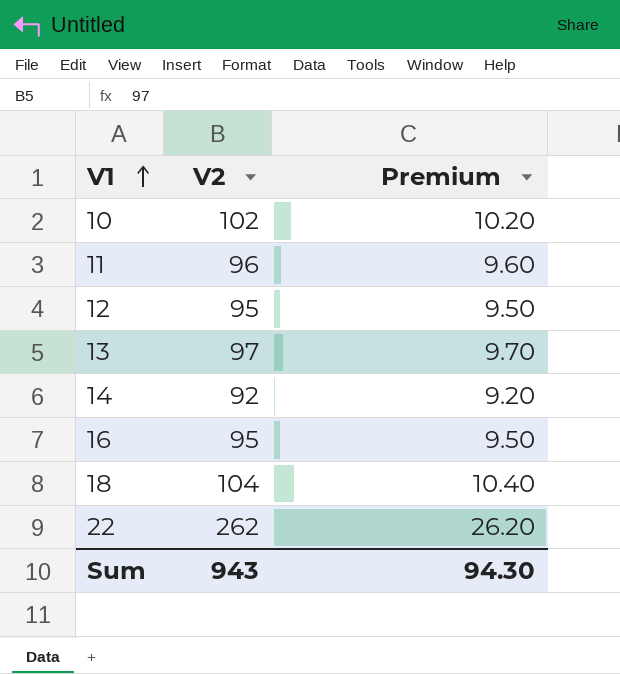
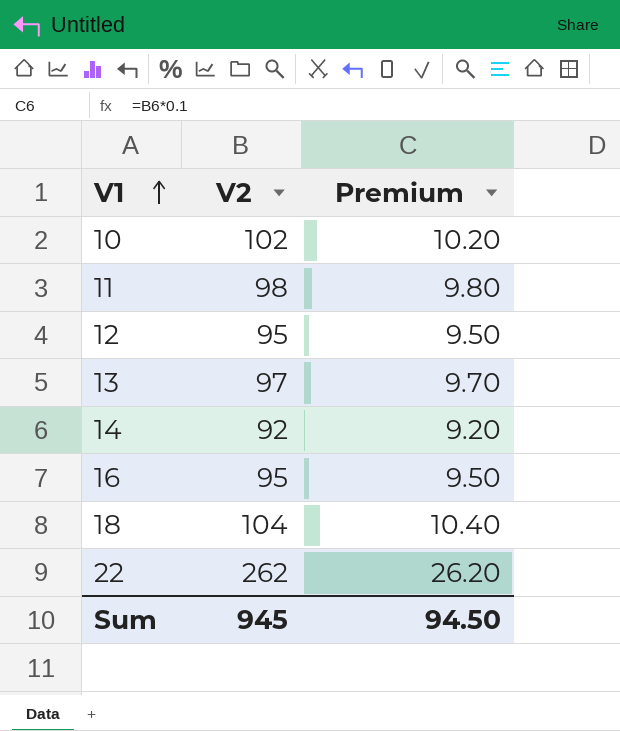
11 | V2: 96 -> 98
11 | Premium: 9.60 -> 9.80
Sum | V2: 943 -> 945
Sum | Premium: 94.30 -> 94.50

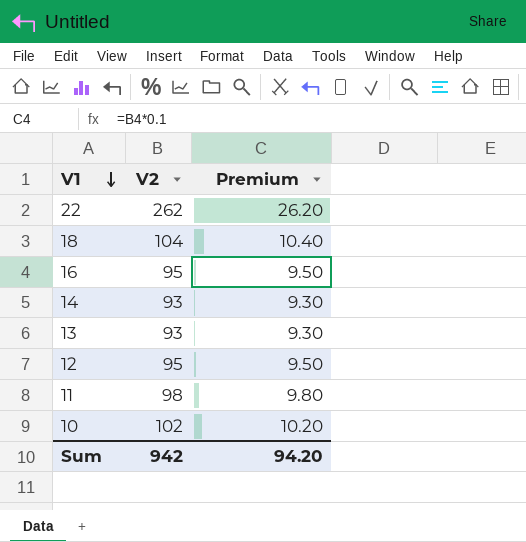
row order: V1 ascending -> V1 descending
14 | V2: 92 -> 93
14 | Premium: 9.20 -> 9.30
13 | V2: 97 -> 93
13 | Premium: 9.70 -> 9.30
Sum | V2: 945 -> 942
Sum | Premium: 94.50 -> 94.20

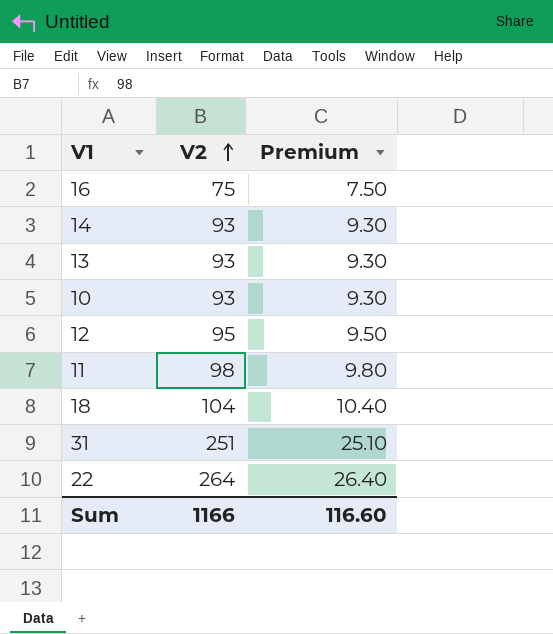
row order: V1 descending -> V2 ascending
16 | V2: 95 -> 75
16 | Premium: 9.50 -> 7.50
10 | V2: 102 -> 93
10 | Premium: 10.20 -> 9.30
row 31: none -> 251 | 25.10
22 | V2: 262 -> 264
22 | Premium: 26.20 -> 26.40
Sum | V2: 942 -> 1166
Sum | Premium: 94.20 -> 116.60

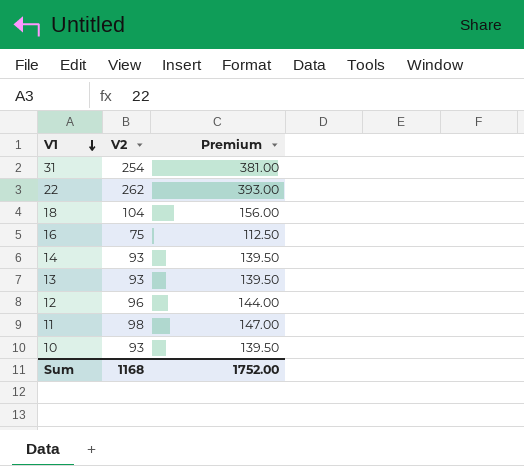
row order: V2 ascending -> V1 descending
column Premium | formula: [V2] * 0.1 -> [V2] * 1.5
31 | V2: 251 -> 254
22 | V2: 264 -> 262
12 | V2: 95 -> 96
Sum | V2: 1166 -> 1168
Sum | Premium: 116.60 -> 1752.00

